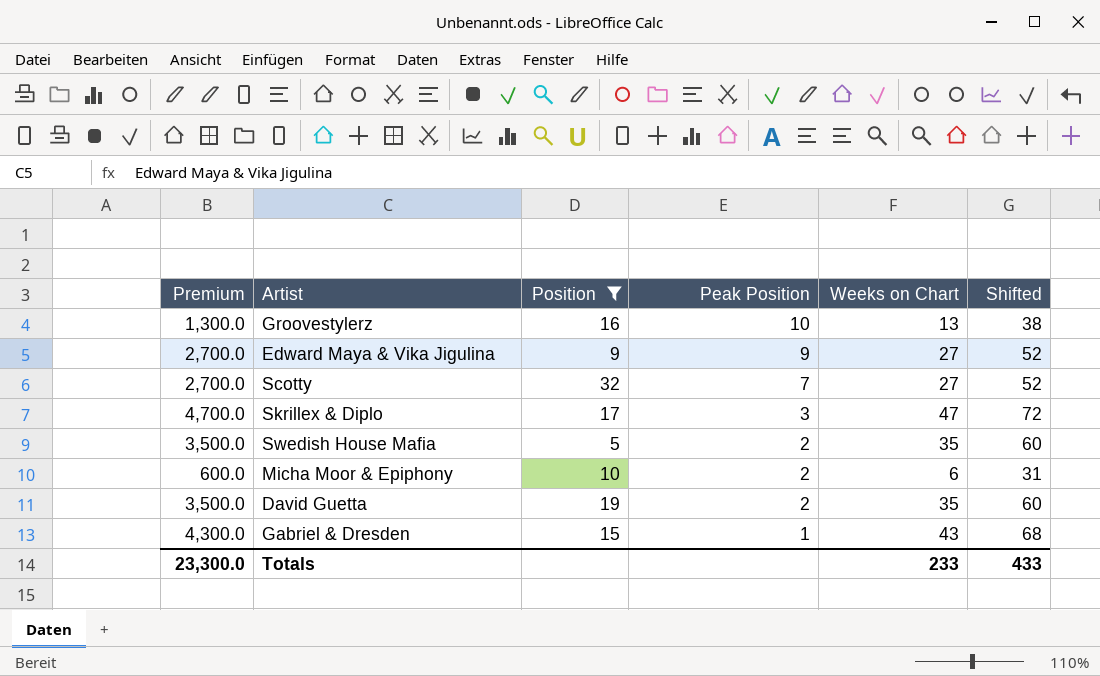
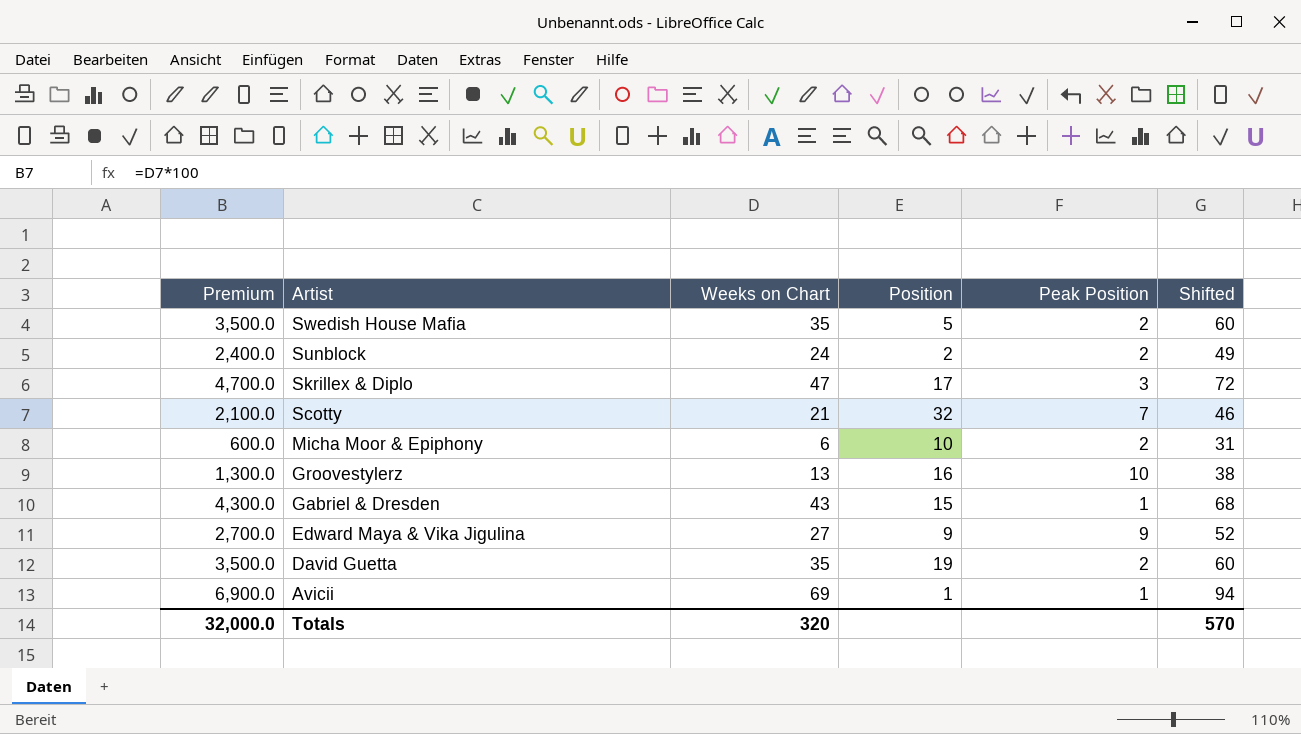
filter: Position >= 5 -> none
row order: Peak Position descending -> Artist descending
column Weeks on Chart | position: 5 -> 3
Scotty | Premium: 2,700.0 -> 2,100.0
Scotty | Weeks on Chart: 27 -> 21
Scotty | Shifted: 52 -> 46
Totals | Premium: 23,300.0 -> 32,000.0
Totals | Weeks on Chart: 233 -> 320
Totals | Shifted: 433 -> 570

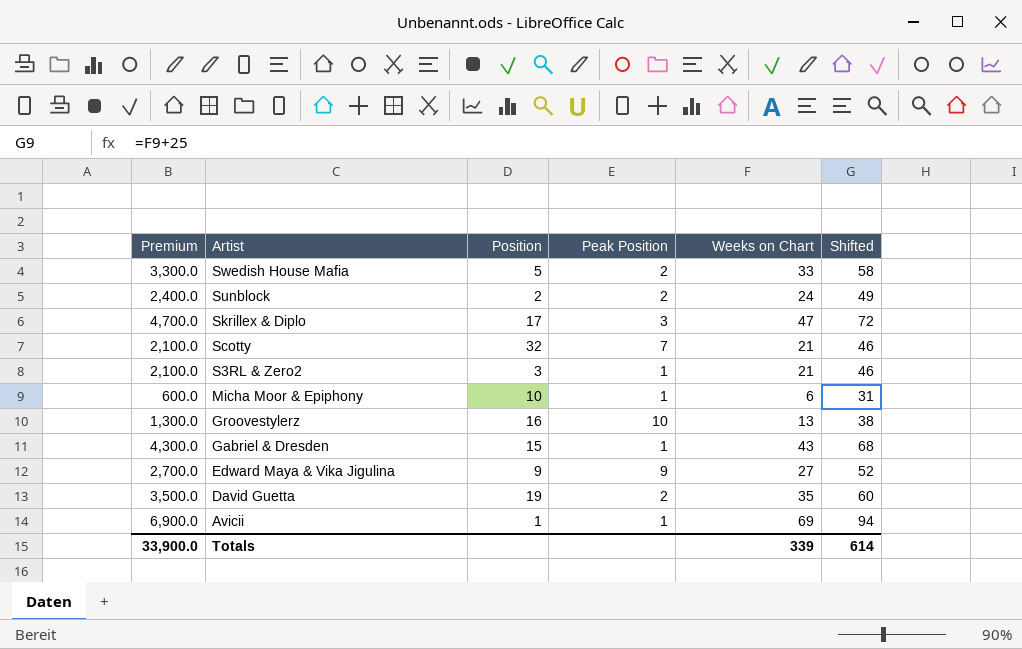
column Weeks on Chart | position: 3 -> 5
Swedish House Mafia | Premium: 3,500.0 -> 3,300.0
Swedish House Mafia | Weeks on Chart: 35 -> 33
Swedish House Mafia | Shifted: 60 -> 58
row S3RL & Zero2: none -> 2,100.0 | 3 | 1 | 21 | 46
Micha Moor & Epiphony | Peak Position: 2 -> 1
Totals | Premium: 32,000.0 -> 33,900.0
Totals | Weeks on Chart: 320 -> 339
Totals | Shifted: 570 -> 614

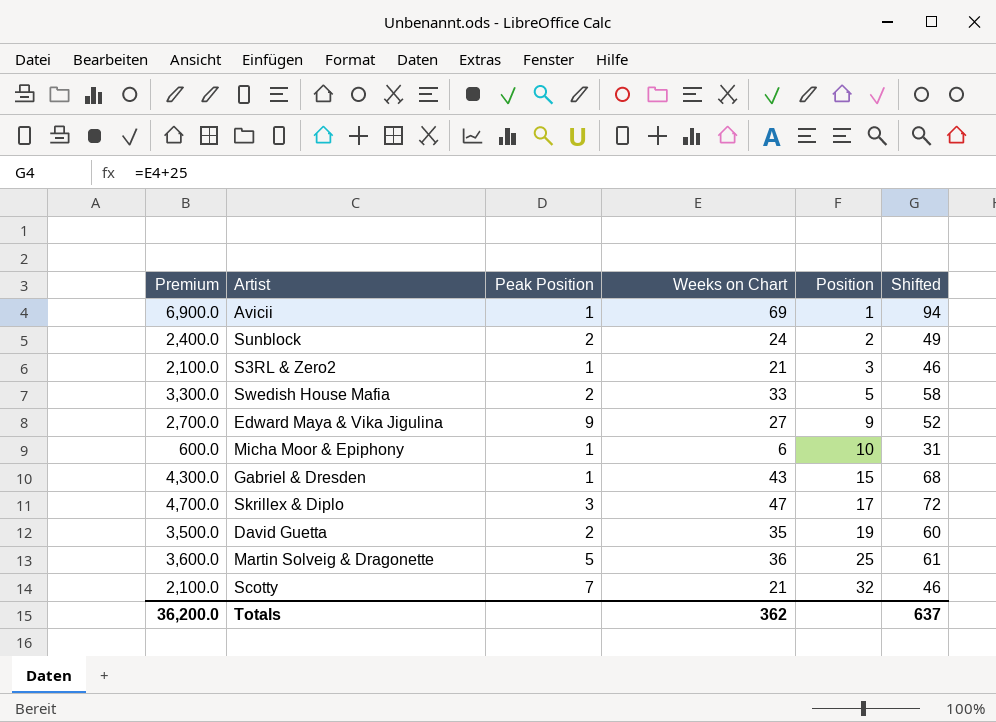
row order: Artist descending -> Position ascending
column Position | position: 3 -> 5
row Groovestylerz: 1,300.0 | 16 | 10 | 13 | 38 -> none
row Martin Solveig & Dragonette: none -> 3,600.0 | 5 | 36 | 25 | 61
Totals | Premium: 33,900.0 -> 36,200.0
Totals | Weeks on Chart: 339 -> 362
Totals | Shifted: 614 -> 637

